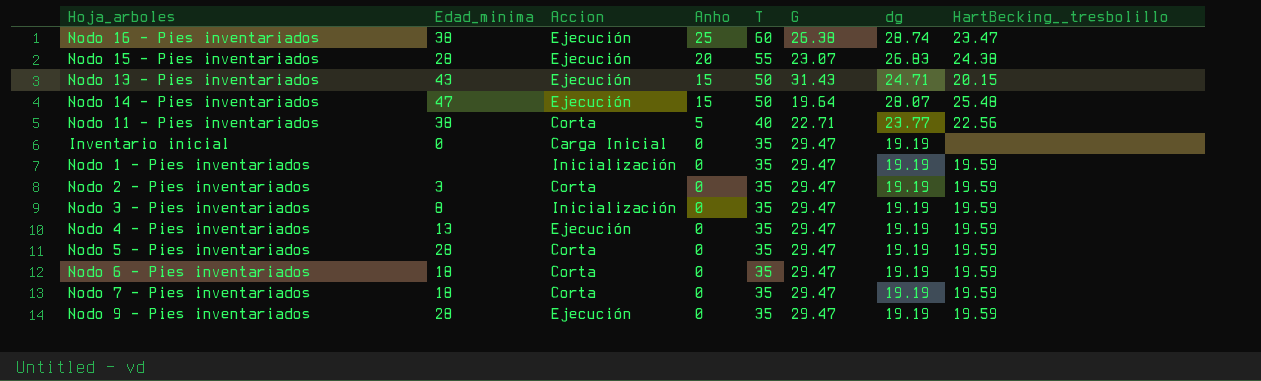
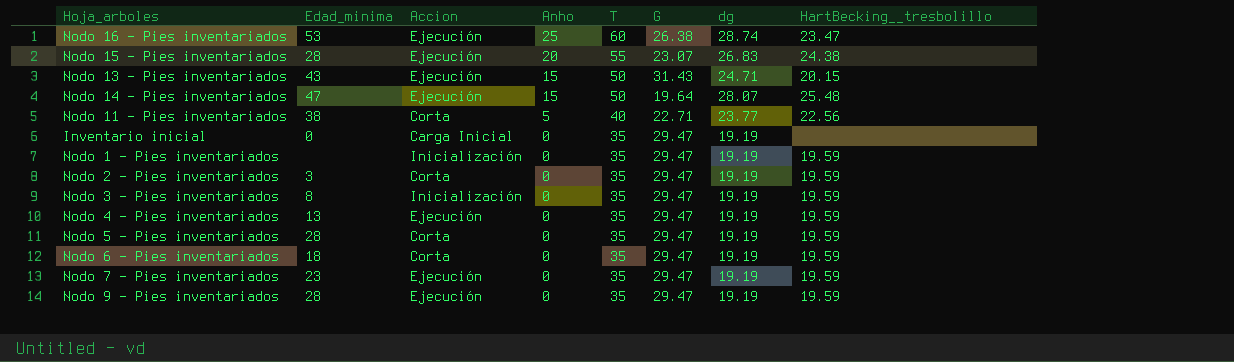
Nodo 16 - Pies inventariados | Edad_minima: 38 -> 53
Nodo 7 - Pies inventariados | Edad_minima: 18 -> 23
Nodo 7 - Pies inventariados | Accion: Corta -> Ejecución

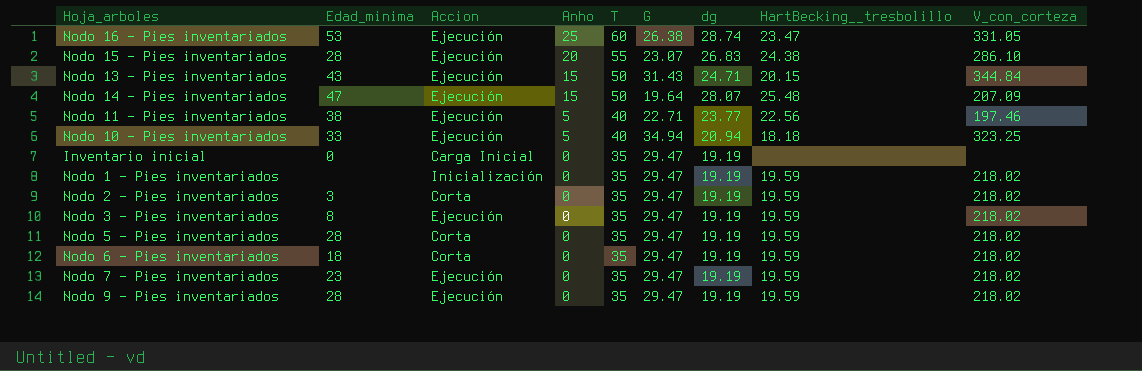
column V_con_corteza | position: none -> 9
row Nodo 4 - Pies inventariados: 13 | Ejecución | 0 | 35 | 29.47 | 19.19 | 19.59 -> none
Nodo 11 - Pies inventariados | Accion: Corta -> Ejecución
row Nodo 10 - Pies inventariados: none -> 33 | Ejecución | 5 | 40 | 34.94 | 20.94 | 18.18 | 323.25
Nodo 3 - Pies inventariados | Accion: Inicialización -> Ejecución

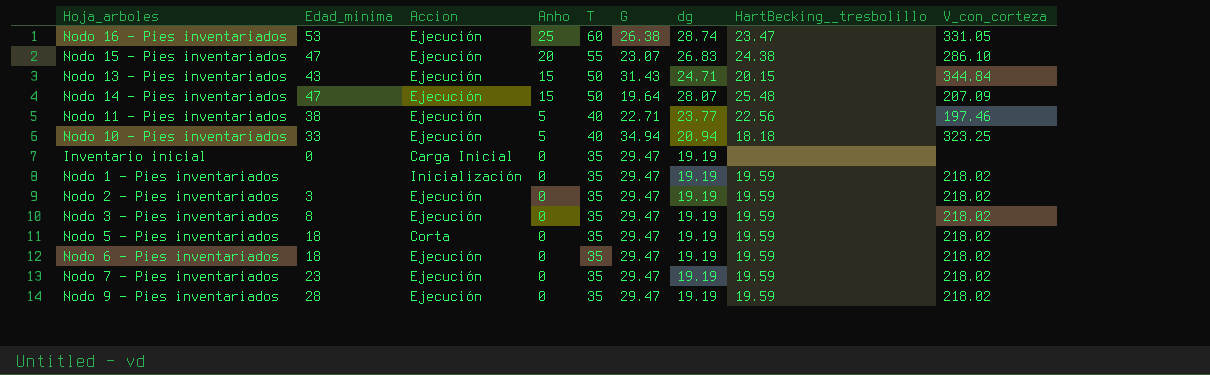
Nodo 15 - Pies inventariados | Edad_minima: 28 -> 47
Nodo 2 - Pies inventariados | Accion: Corta -> Ejecución
Nodo 5 - Pies inventariados | Edad_minima: 28 -> 18
Nodo 6 - Pies inventariados | Accion: Corta -> Ejecución

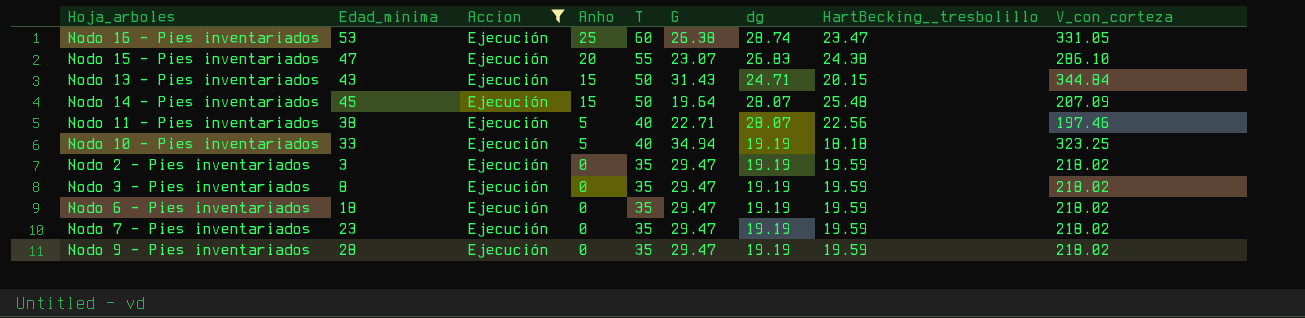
filter: none -> Accion = Ejecución
Nodo 14 - Pies inventariados | Edad_minima: 47 -> 45
Nodo 11 - Pies inventariados | dg: 23.77 -> 28.07
Nodo 10 - Pies inventariados | dg: 20.94 -> 19.19

